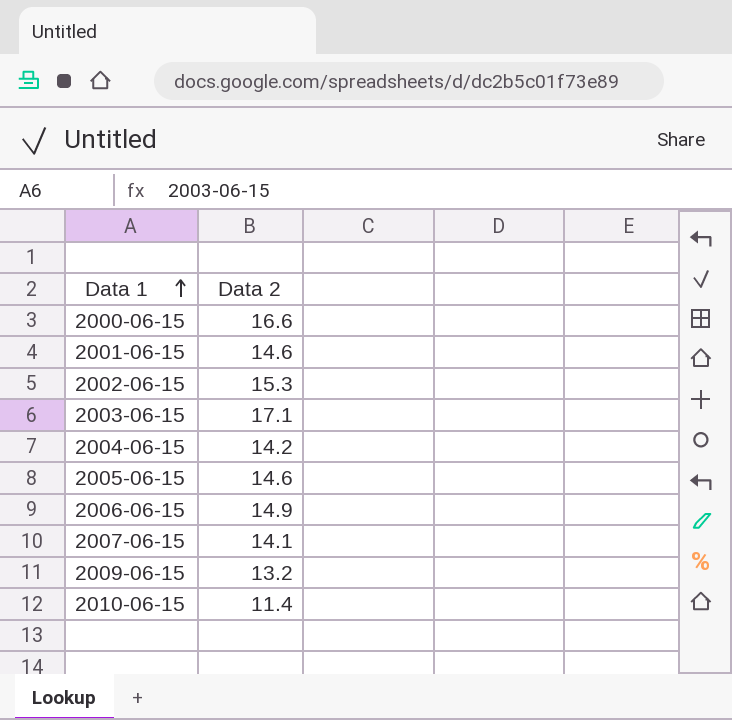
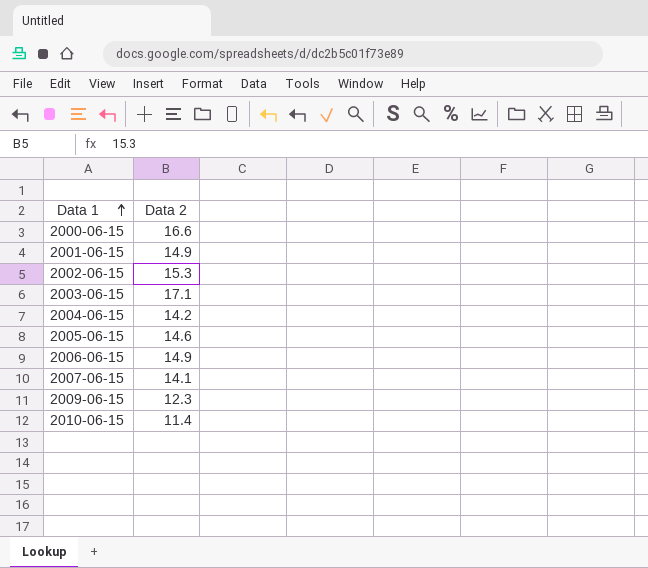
2001-06-15 | Data 2: 14.6 -> 14.9
2009-06-15 | Data 2: 13.2 -> 12.3

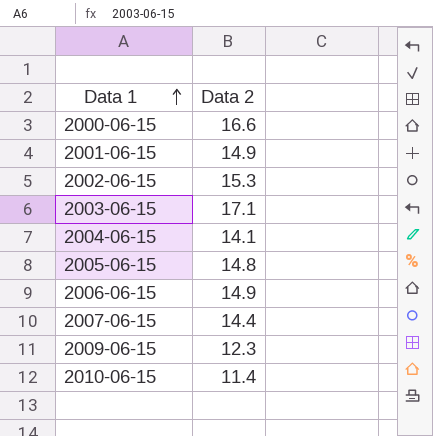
2004-06-15 | Data 2: 14.2 -> 14.1
2005-06-15 | Data 2: 14.6 -> 14.8
2007-06-15 | Data 2: 14.1 -> 14.4

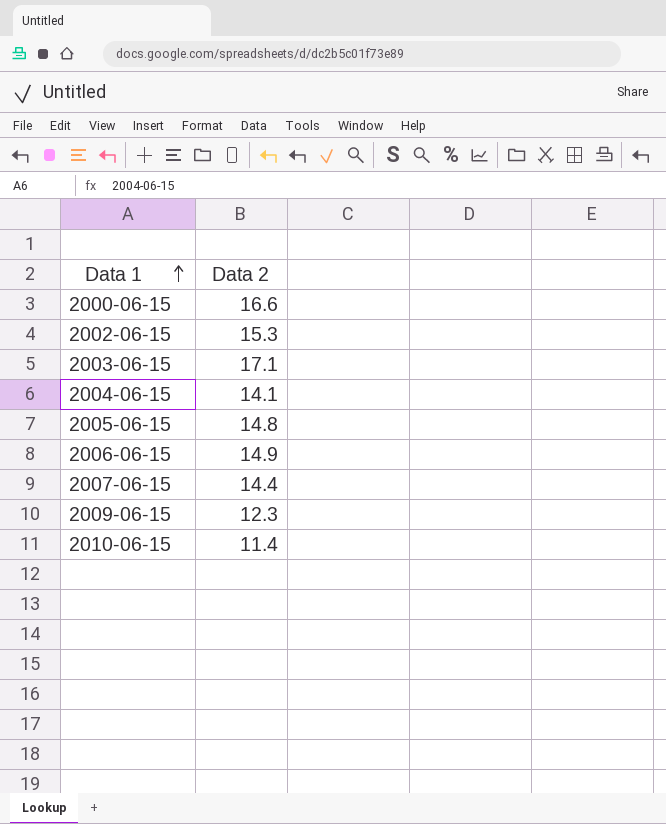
row 2001-06-15: 14.9 -> none

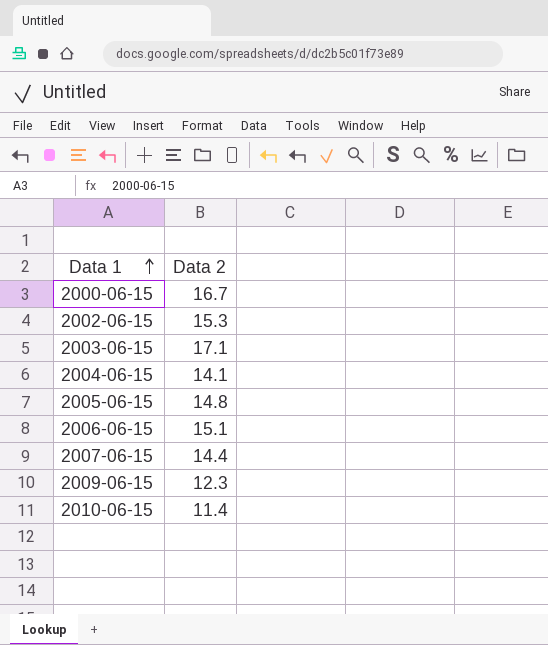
2000-06-15 | Data 2: 16.6 -> 16.7
2006-06-15 | Data 2: 14.9 -> 15.1

